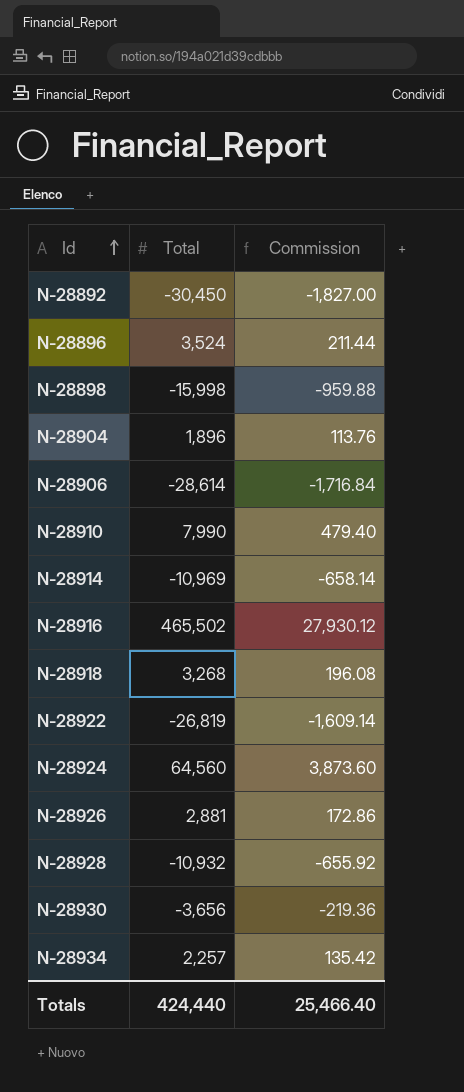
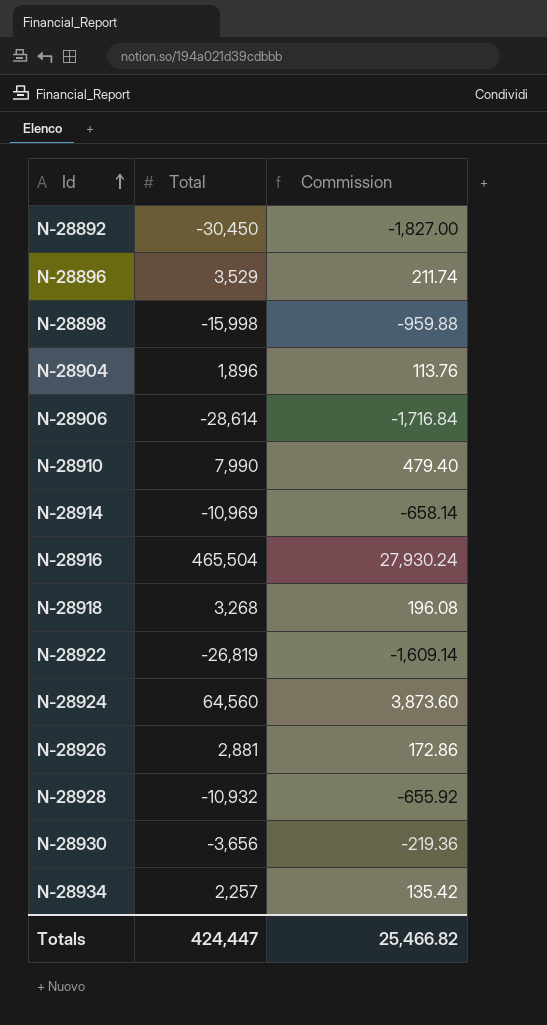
N-28896 | Total: 3,524 -> 3,529
N-28896 | Commission: 211.44 -> 211.74
N-28916 | Total: 465,502 -> 465,504
N-28916 | Commission: 27,930.12 -> 27,930.24
Totals | Total: 424,440 -> 424,447
Totals | Commission: 25,466.40 -> 25,466.82

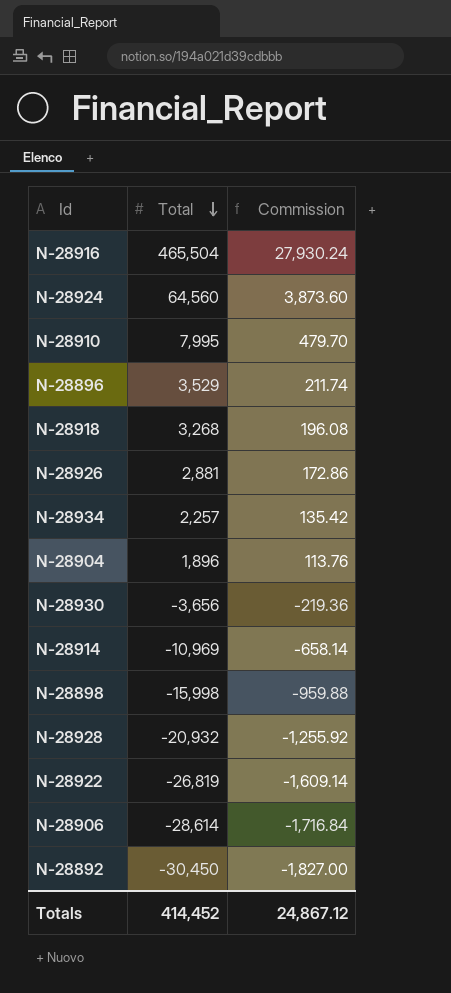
row order: Id ascending -> Total descending
N-28910 | Total: 7,990 -> 7,995
N-28910 | Commission: 479.40 -> 479.70
N-28928 | Total: -10,932 -> -20,932
N-28928 | Commission: -655.92 -> -1,255.92
Totals | Total: 424,447 -> 414,452
Totals | Commission: 25,466.82 -> 24,867.12

